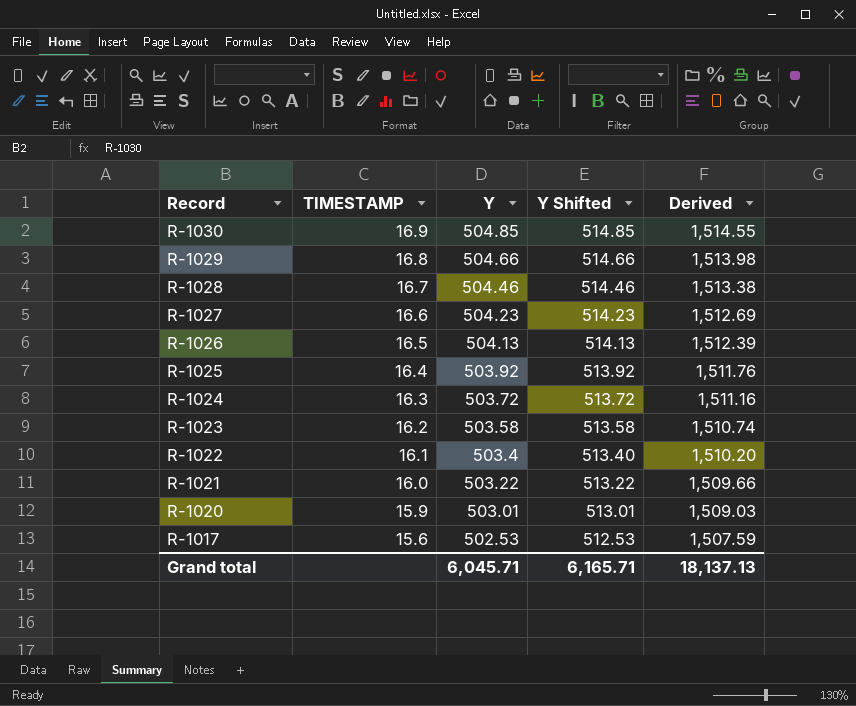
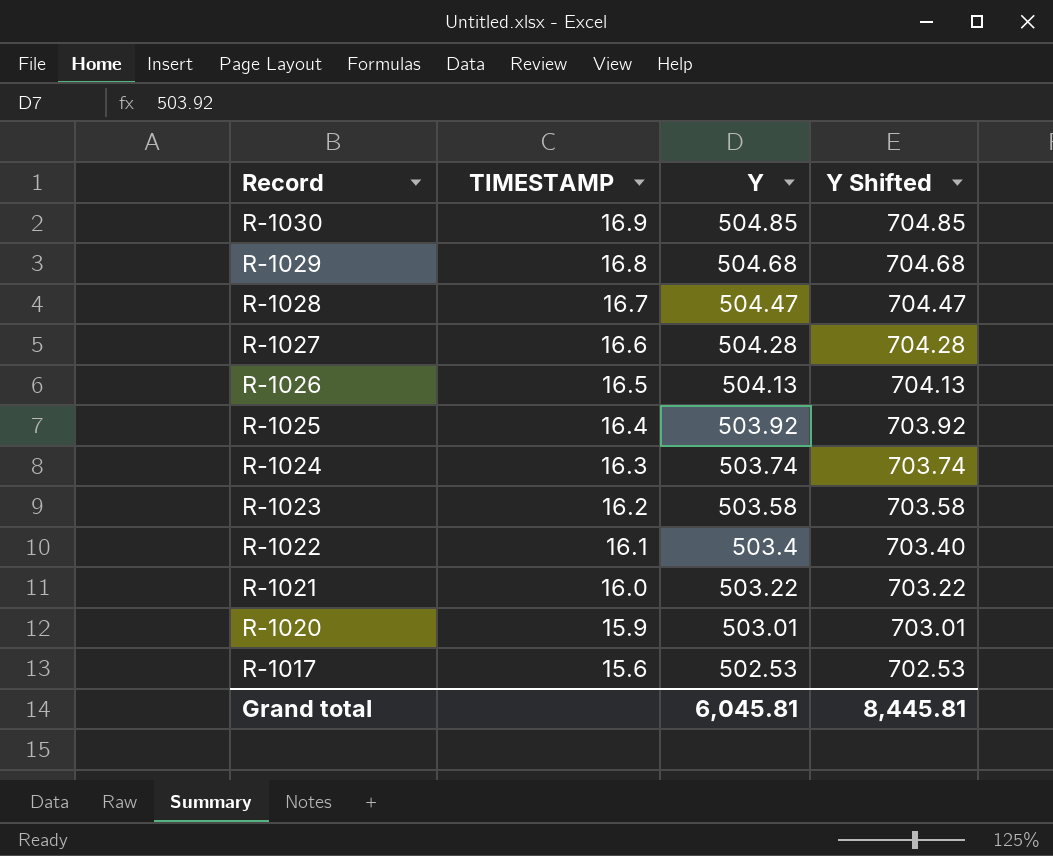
column Derived | formula: [Y] * 3 -> none
column Y Shifted | formula: [Y] + 10 -> [Y] + 200
R-1029 | Y: 504.66 -> 504.68
R-1028 | Y: 504.46 -> 504.47
R-1027 | Y: 504.23 -> 504.28
R-1024 | Y: 503.72 -> 503.74
Grand total | Y: 6,045.71 -> 6,045.81
Grand total | Y Shifted: 6,165.71 -> 8,445.81

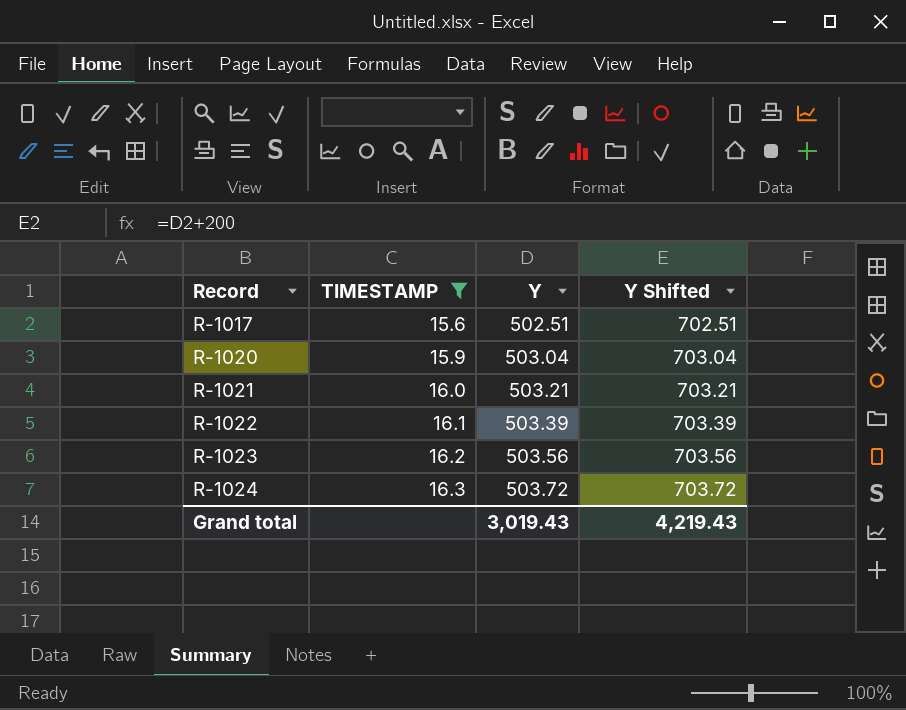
filter: none -> TIMESTAMP <= 16.3
row order: Record descending -> Record ascending
R-1017 | Y: 502.53 -> 502.51
R-1017 | Y Shifted: 702.53 -> 702.51
R-1020 | Y: 503.01 -> 503.04
R-1020 | Y Shifted: 703.01 -> 703.04
R-1021 | Y: 503.22 -> 503.21
R-1021 | Y Shifted: 703.22 -> 703.21
R-1022 | Y: 503.4 -> 503.39
R-1022 | Y Shifted: 703.40 -> 703.39
R-1023 | Y: 503.58 -> 503.56
R-1023 | Y Shifted: 703.58 -> 703.56
R-1024 | Y: 503.74 -> 503.72
R-1024 | Y Shifted: 703.74 -> 703.72
Grand total | Y: 6,045.81 -> 3,019.43
Grand total | Y Shifted: 8,445.81 -> 4,219.43

